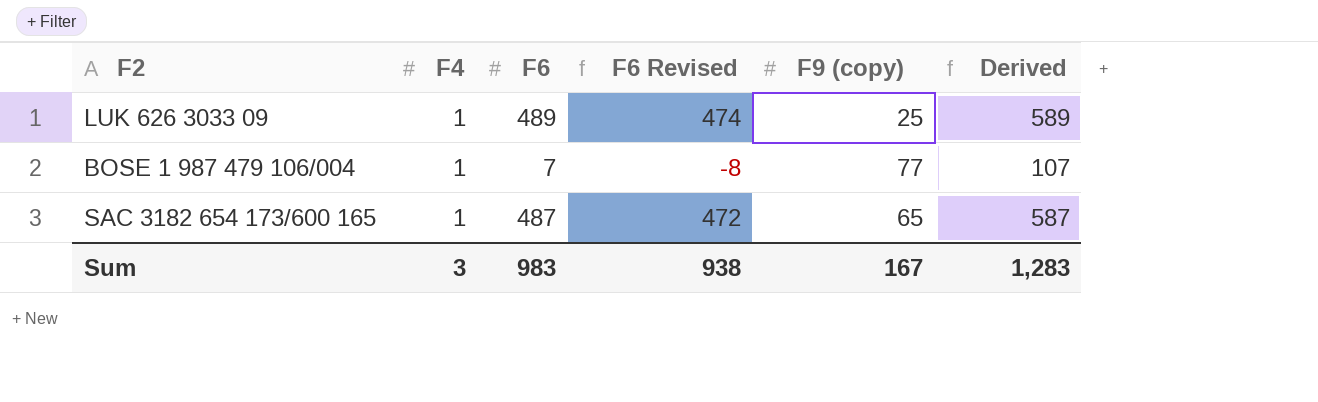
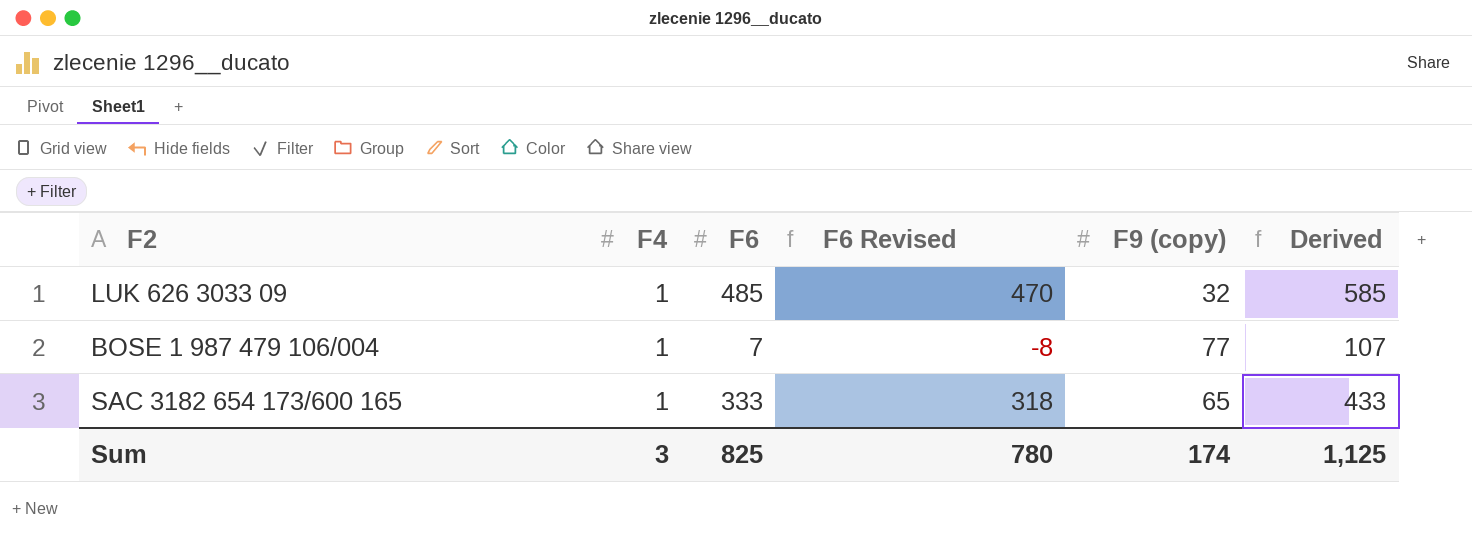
LUK 626 3033 09 | F6: 489 -> 485
LUK 626 3033 09 | F6 Revised: 474 -> 470
LUK 626 3033 09 | F9 (copy): 25 -> 32
LUK 626 3033 09 | Derived: 589 -> 585
SAC 3182 654 173/600 165 | F6: 487 -> 333
SAC 3182 654 173/600 165 | F6 Revised: 472 -> 318
SAC 3182 654 173/600 165 | Derived: 587 -> 433
Sum | F6: 983 -> 825
Sum | F6 Revised: 938 -> 780
Sum | F9 (copy): 167 -> 174
Sum | Derived: 1,283 -> 1,125

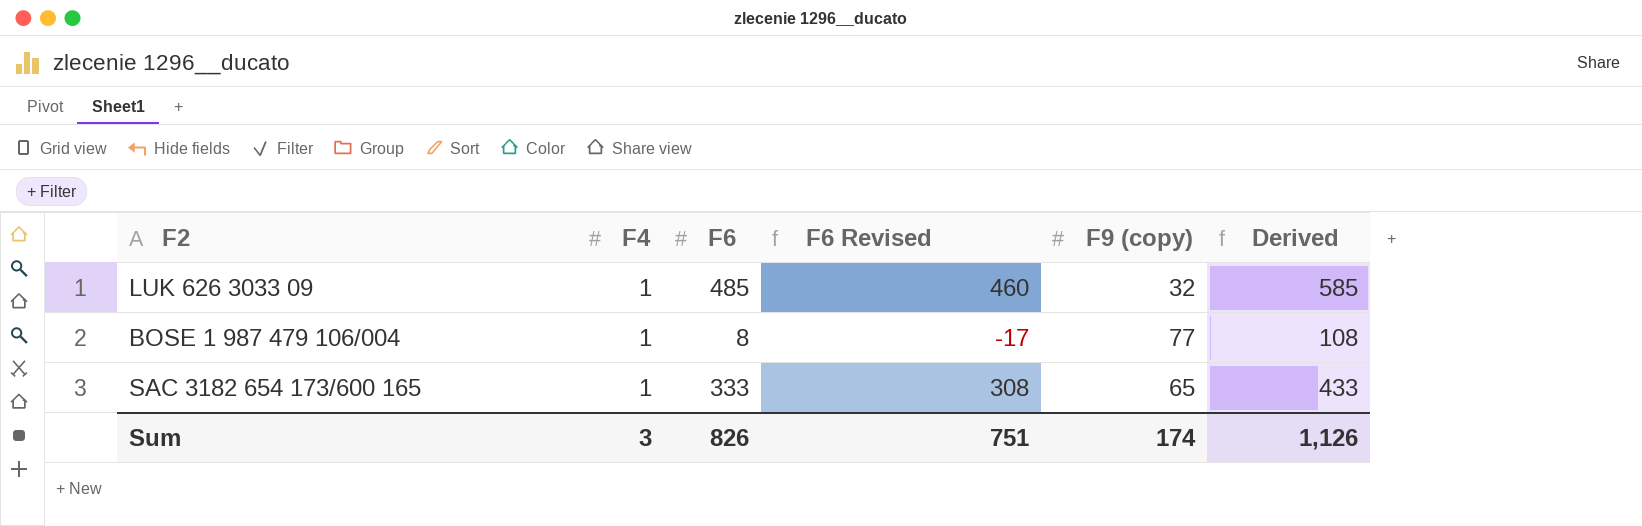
column F6 Revised | formula: [F6] - 15 -> [F6] - 25
BOSE 1 987 479 106/004 | F6: 7 -> 8
BOSE 1 987 479 106/004 | Derived: 107 -> 108
Sum | F6: 825 -> 826
Sum | F6 Revised: 780 -> 751
Sum | Derived: 1,125 -> 1,126

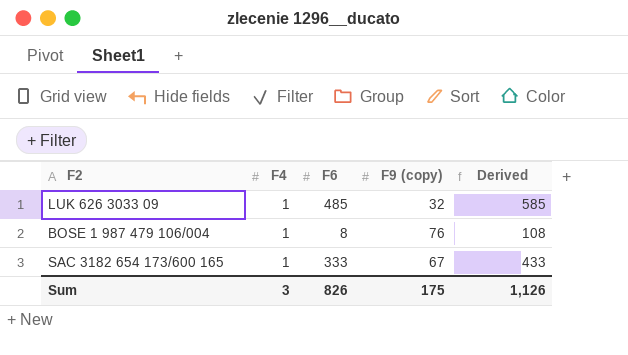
column F6 Revised | formula: [F6] - 25 -> none
BOSE 1 987 479 106/004 | F9 (copy): 77 -> 76
SAC 3182 654 173/600 165 | F9 (copy): 65 -> 67
Sum | F9 (copy): 174 -> 175

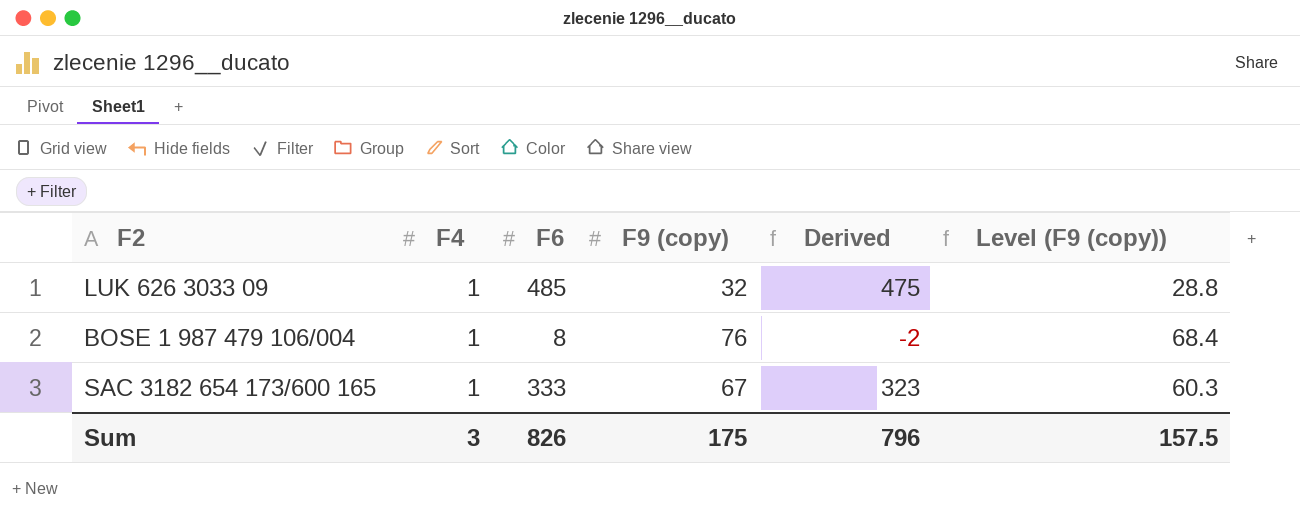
column Derived | formula: [F6] + 100 -> [F6] - 10
column Level (F9 (copy)) | formula: none -> [F9 (copy)] * 0.9
Sum | Derived: 1,126 -> 796

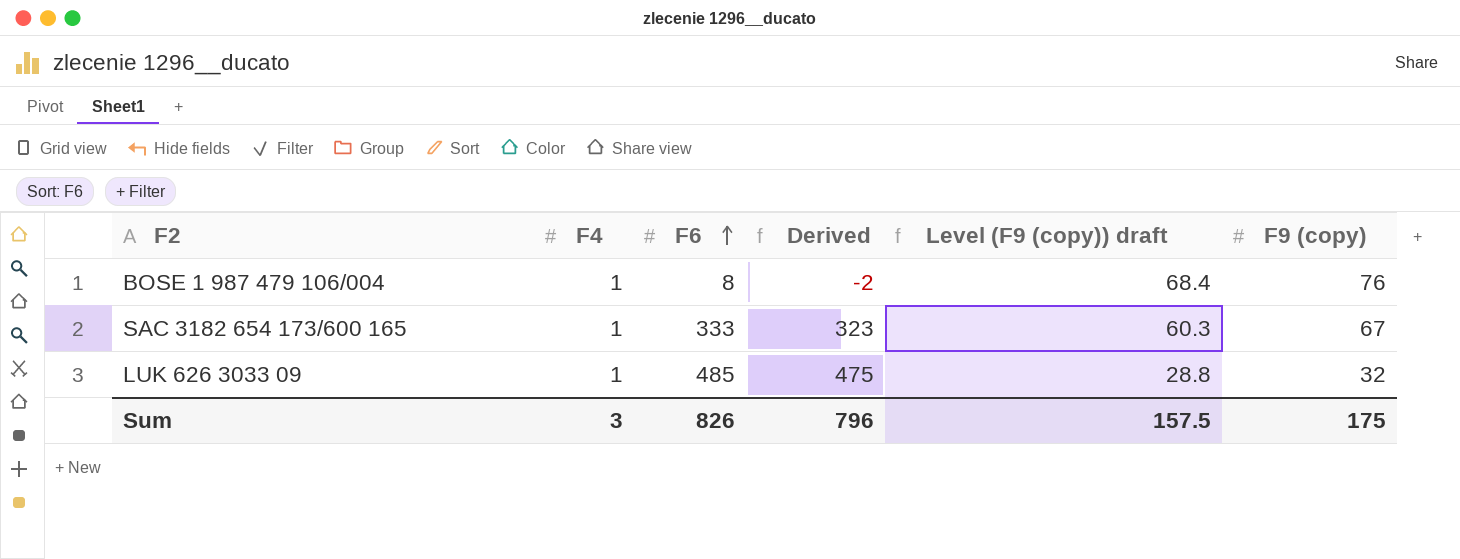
row order: none -> F6 ascending
column name: Level (F9 (copy)) -> Level (F9 (copy)) draft
column F9 (copy) | position: 4 -> 6

